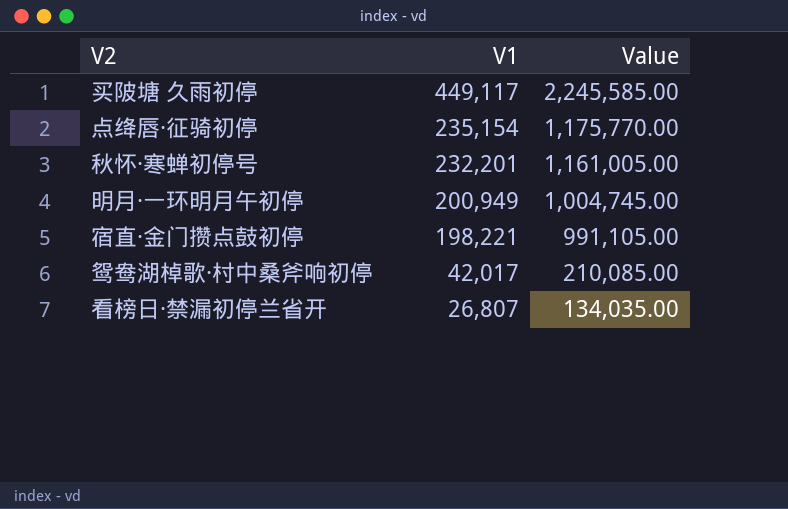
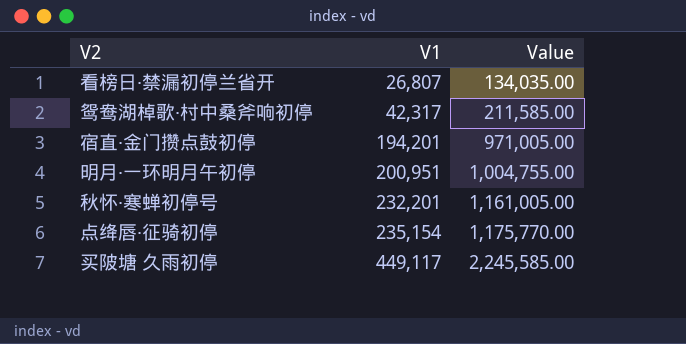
row order: V1 descending -> V1 ascending
鸳鸯湖棹歌·村中桑斧响初停 | V1: 42,017 -> 42,317
鸳鸯湖棹歌·村中桑斧响初停 | Value: 210,085.00 -> 211,585.00
宿直·金门攒点鼓初停 | V1: 198,221 -> 194,201
宿直·金门攒点鼓初停 | Value: 991,105.00 -> 971,005.00
明月·一环明月午初停 | V1: 200,949 -> 200,951
明月·一环明月午初停 | Value: 1,004,745.00 -> 1,004,755.00

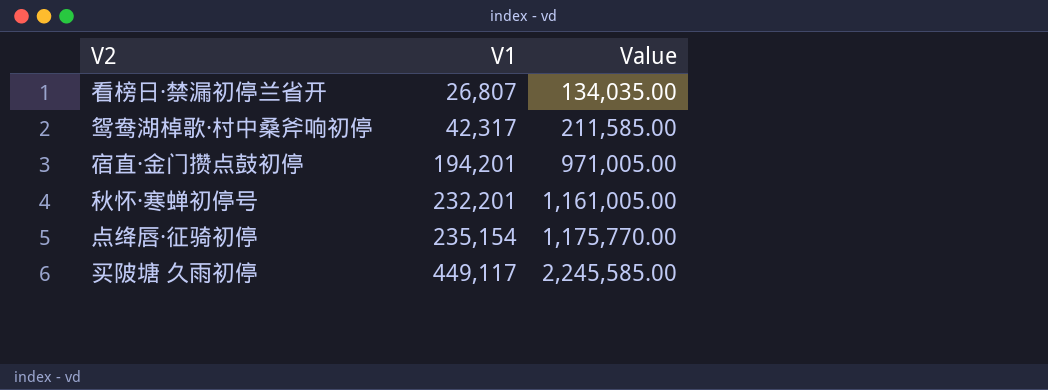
row 明月·一环明月午初停: 200,951 | 1,004,755.00 -> none

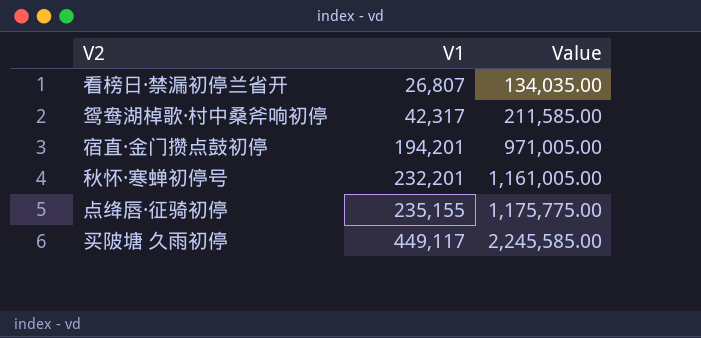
点绛唇·征骑初停 | V1: 235,154 -> 235,155
点绛唇·征骑初停 | Value: 1,175,770.00 -> 1,175,775.00

